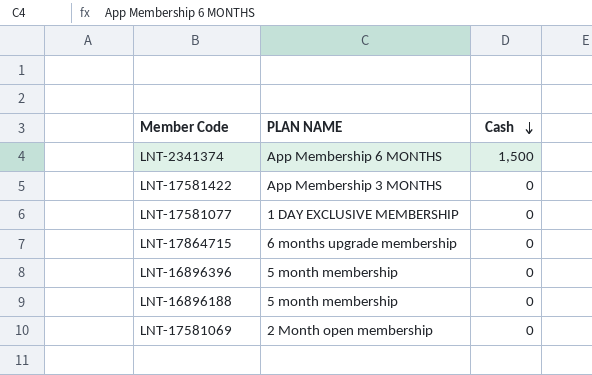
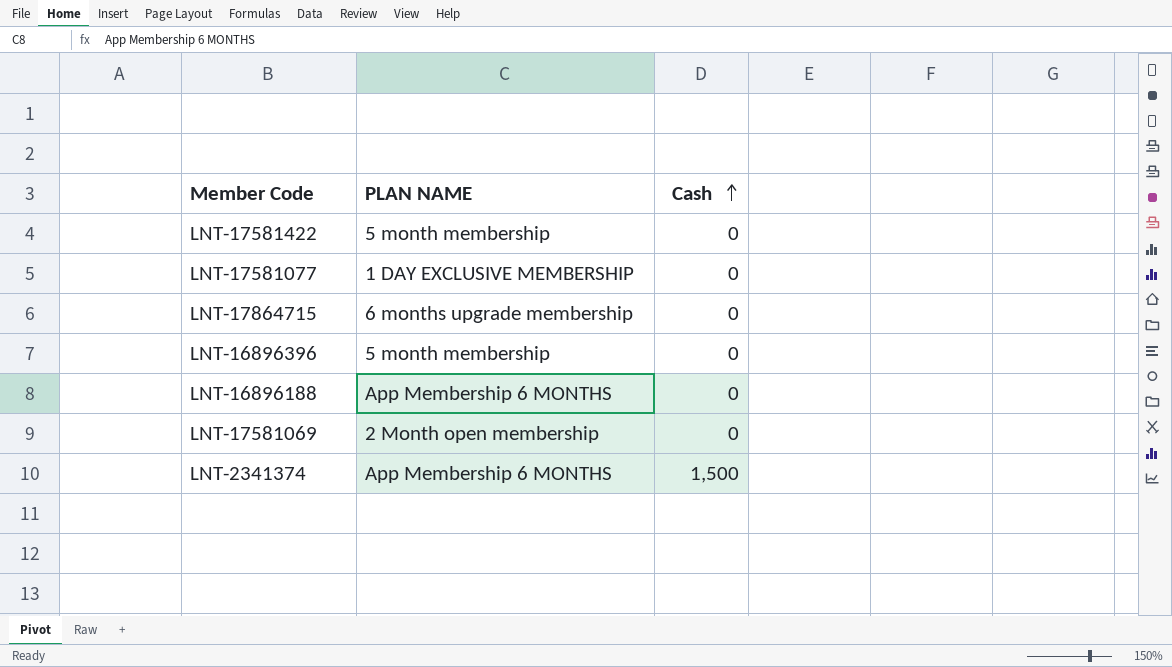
row order: Cash descending -> Cash ascending
LNT-17581422 | PLAN NAME: App Membership 3 MONTHS -> 5 month membership
LNT-16896188 | PLAN NAME: 5 month membership -> App Membership 6 MONTHS

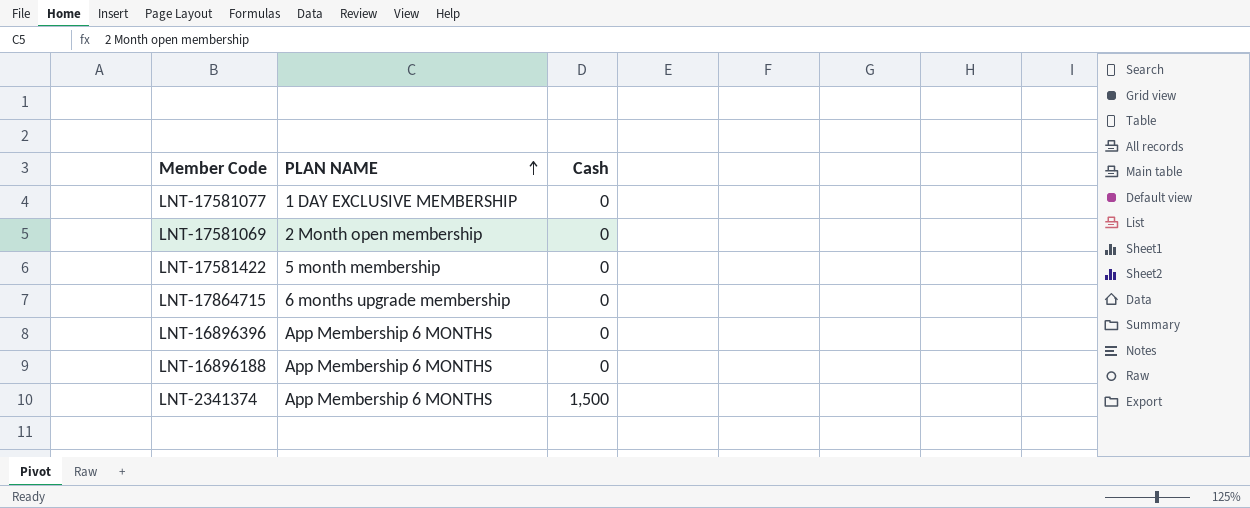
row order: Cash ascending -> PLAN NAME ascending
LNT-16896396 | PLAN NAME: 5 month membership -> App Membership 6 MONTHS

